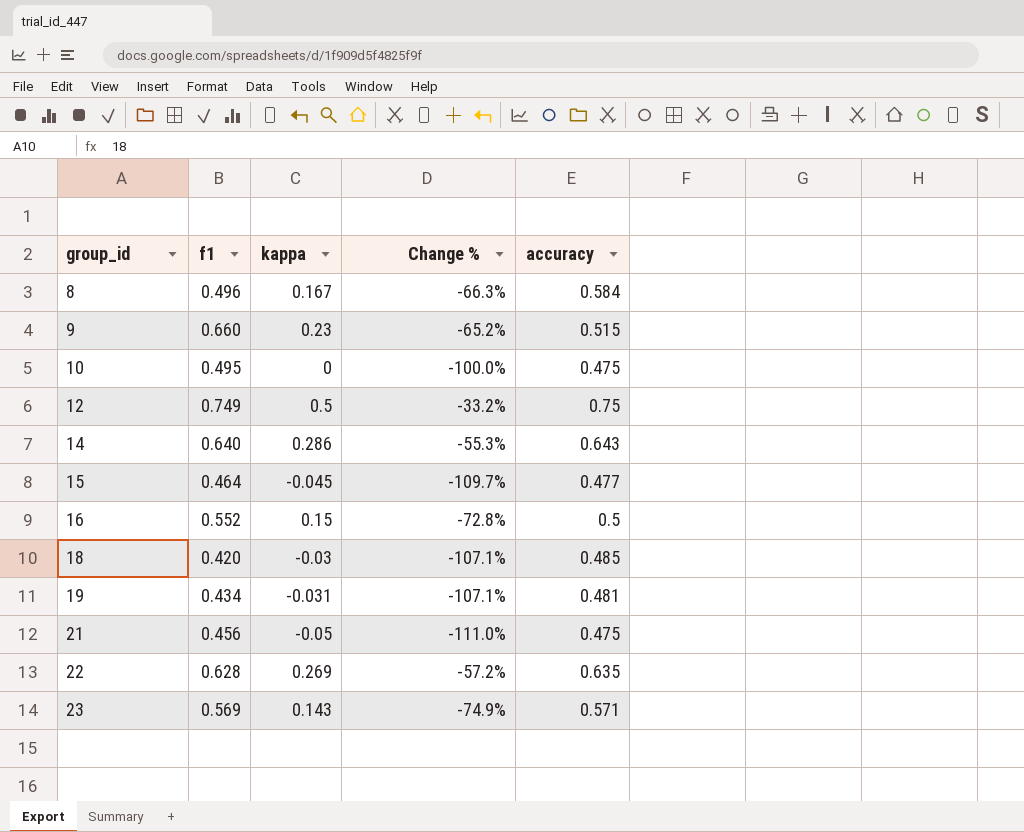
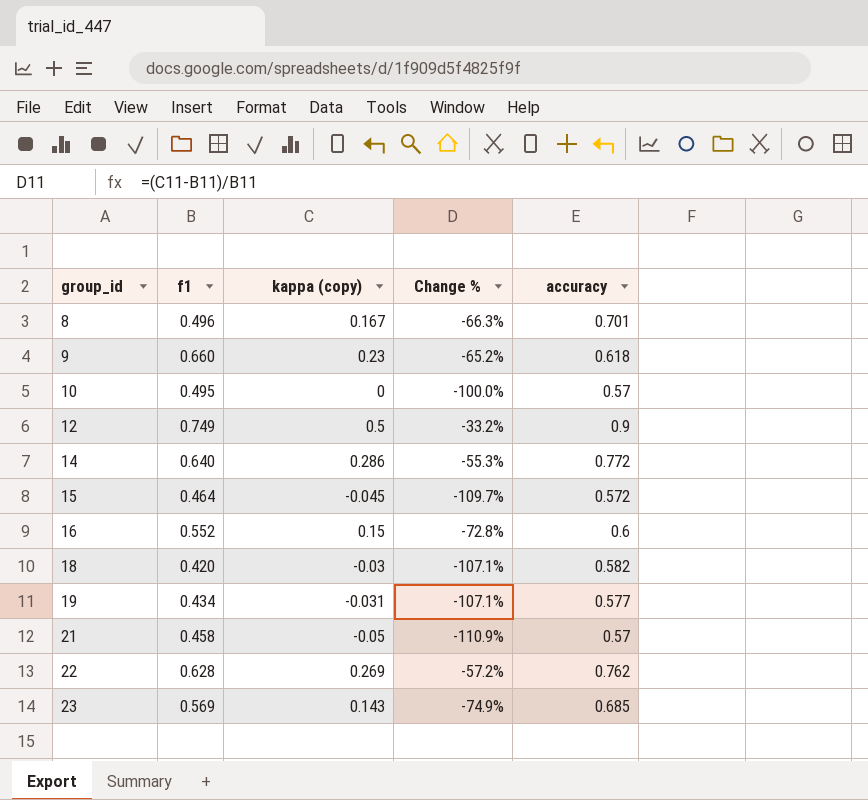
column name: kappa -> kappa (copy)
8 | accuracy: 0.584 -> 0.701
9 | accuracy: 0.515 -> 0.618
10 | accuracy: 0.475 -> 0.57
12 | accuracy: 0.75 -> 0.9
14 | accuracy: 0.643 -> 0.772
15 | accuracy: 0.477 -> 0.572
16 | accuracy: 0.5 -> 0.6
18 | accuracy: 0.485 -> 0.582
19 | accuracy: 0.481 -> 0.577
21 | f1: 0.456 -> 0.458
21 | Change %: -111.0% -> -110.9%
21 | accuracy: 0.475 -> 0.57
22 | accuracy: 0.635 -> 0.762
23 | accuracy: 0.571 -> 0.685

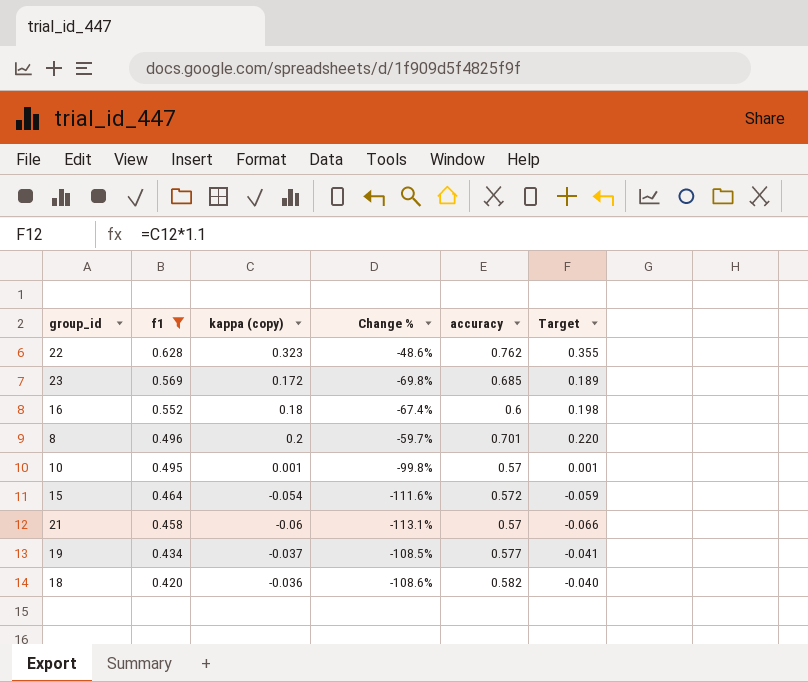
filter: none -> f1 <= 0.628
row order: group_id ascending -> f1 descending
column Target | formula: none -> [kappa (copy)] * 1.1
22 | kappa (copy): 0.269 -> 0.323
22 | Change %: -57.2% -> -48.6%
23 | kappa (copy): 0.143 -> 0.172
23 | Change %: -74.9% -> -69.8%
16 | kappa (copy): 0.15 -> 0.18
16 | Change %: -72.8% -> -67.4%
8 | kappa (copy): 0.167 -> 0.2
8 | Change %: -66.3% -> -59.7%
10 | kappa (copy): 0 -> 0.001
10 | Change %: -100.0% -> -99.8%
15 | kappa (copy): -0.045 -> -0.054
15 | Change %: -109.7% -> -111.6%
21 | kappa (copy): -0.05 -> -0.06
21 | Change %: -110.9% -> -113.1%
19 | kappa (copy): -0.031 -> -0.037
19 | Change %: -107.1% -> -108.5%
18 | kappa (copy): -0.03 -> -0.036
18 | Change %: -107.1% -> -108.6%

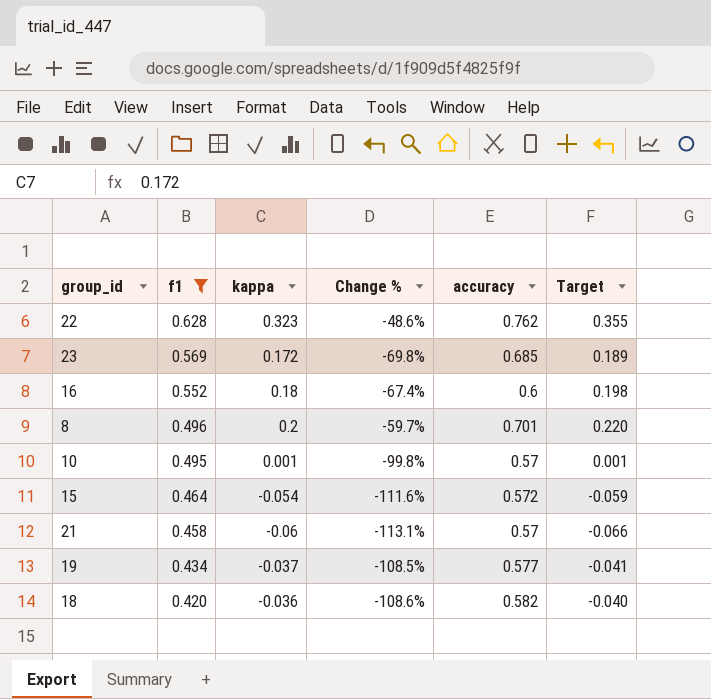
column name: kappa (copy) -> kappa

